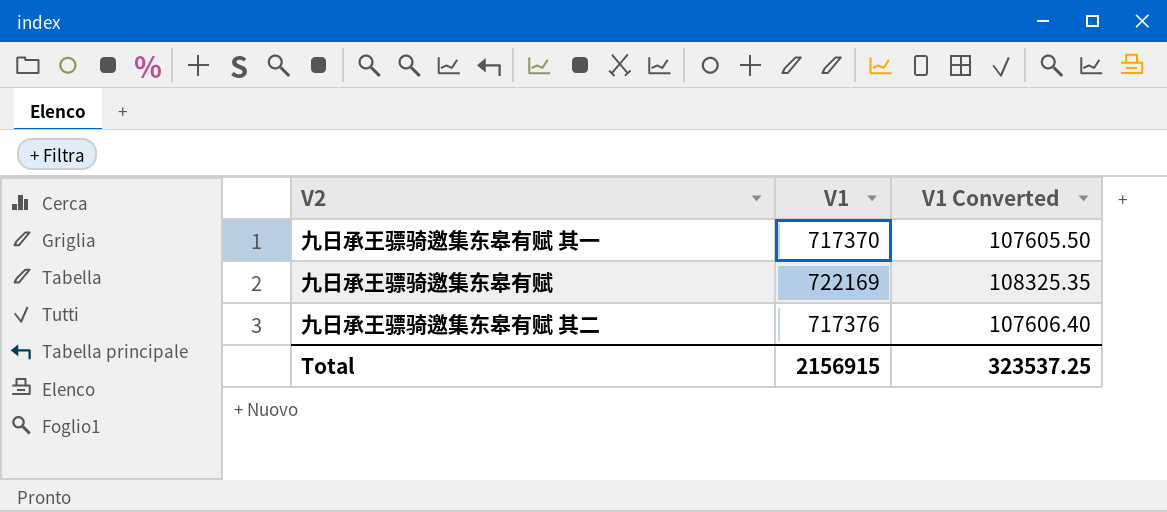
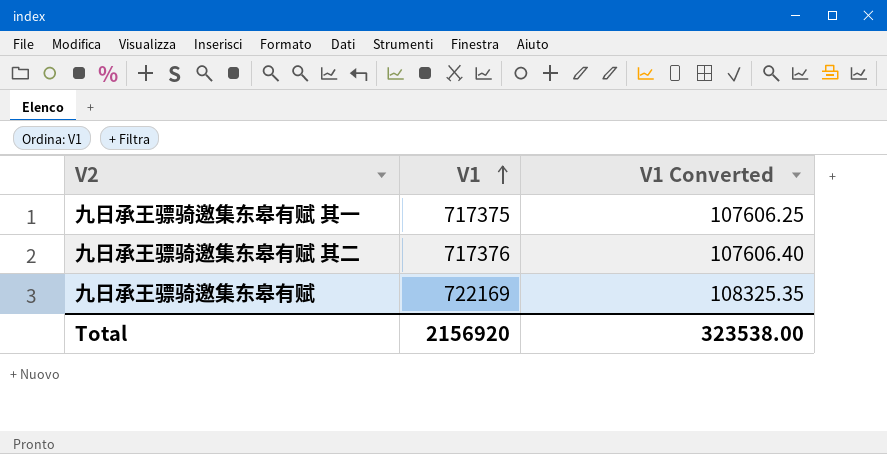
row order: none -> V1 ascending
九日承王骠骑邀集东皋有赋 其一 | V1: 717370 -> 717375
九日承王骠骑邀集东皋有赋 其一 | V1 Converted: 107605.50 -> 107606.25
Total | V1: 2156915 -> 2156920
Total | V1 Converted: 323537.25 -> 323538.00

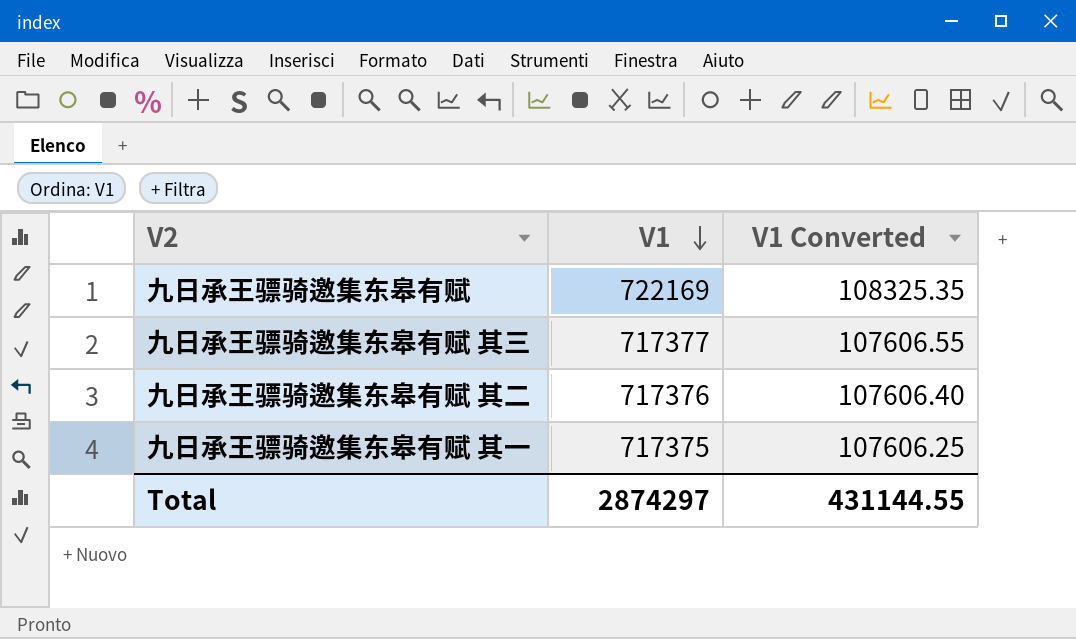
row order: V1 ascending -> V1 descending
row 九日承王骠骑邀集东皋有赋 其三: none -> 717377 | 107606.55
Total | V1: 2156920 -> 2874297
Total | V1 Converted: 323538.00 -> 431144.55

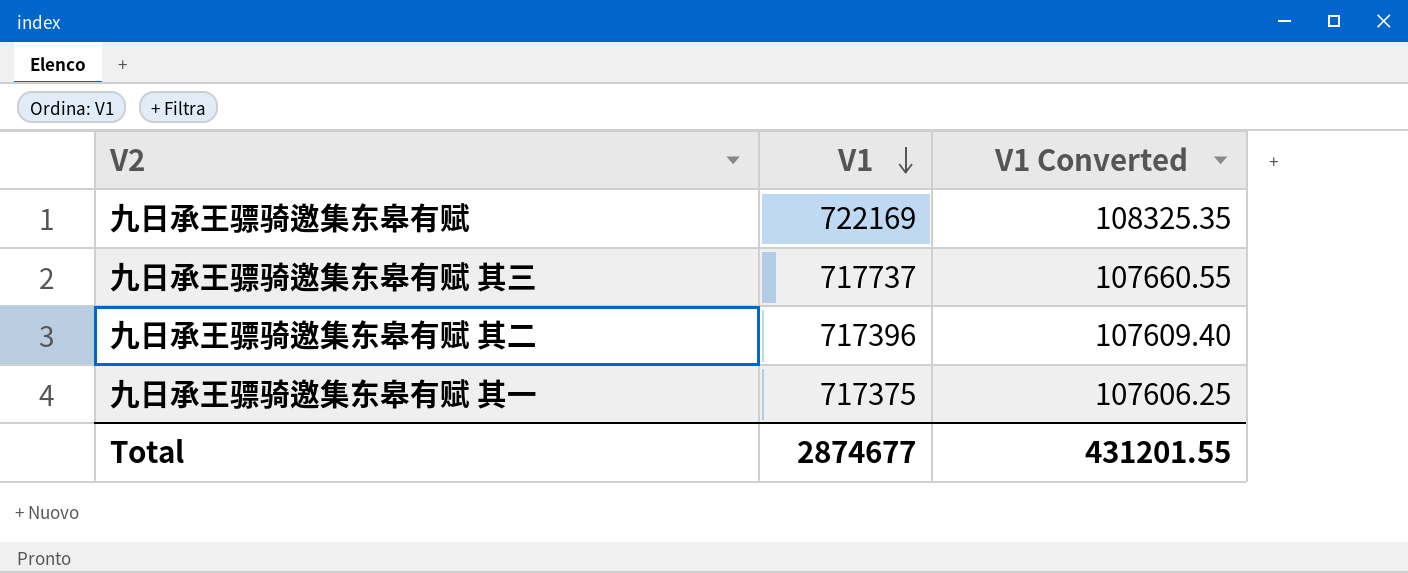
九日承王骠骑邀集东皋有赋 其三 | V1: 717377 -> 717737
九日承王骠骑邀集东皋有赋 其三 | V1 Converted: 107606.55 -> 107660.55
九日承王骠骑邀集东皋有赋 其二 | V1: 717376 -> 717396
九日承王骠骑邀集东皋有赋 其二 | V1 Converted: 107606.40 -> 107609.40
Total | V1: 2874297 -> 2874677
Total | V1 Converted: 431144.55 -> 431201.55

